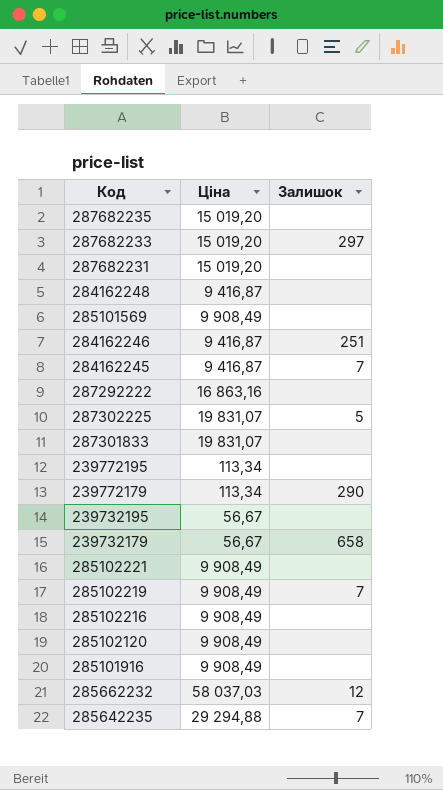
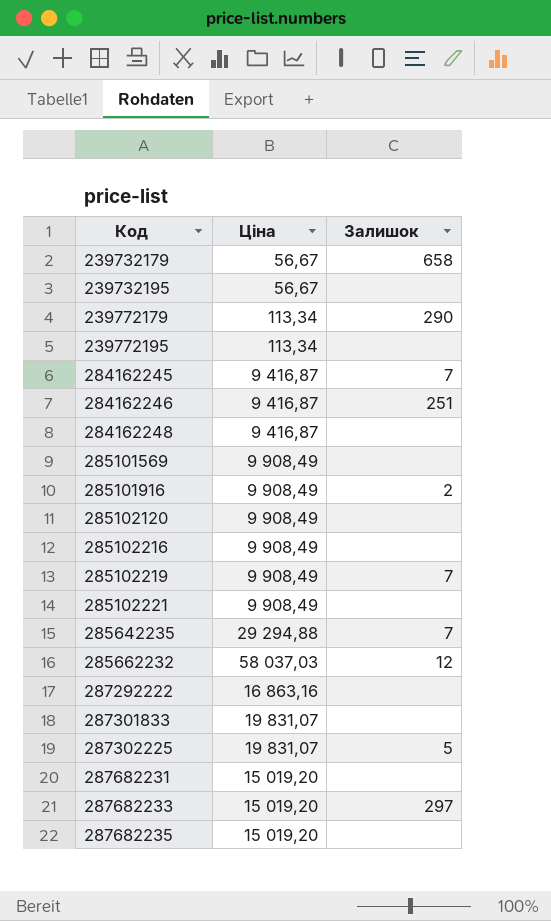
row order: none -> Код ascending
285101916 | Залишок: none -> 2

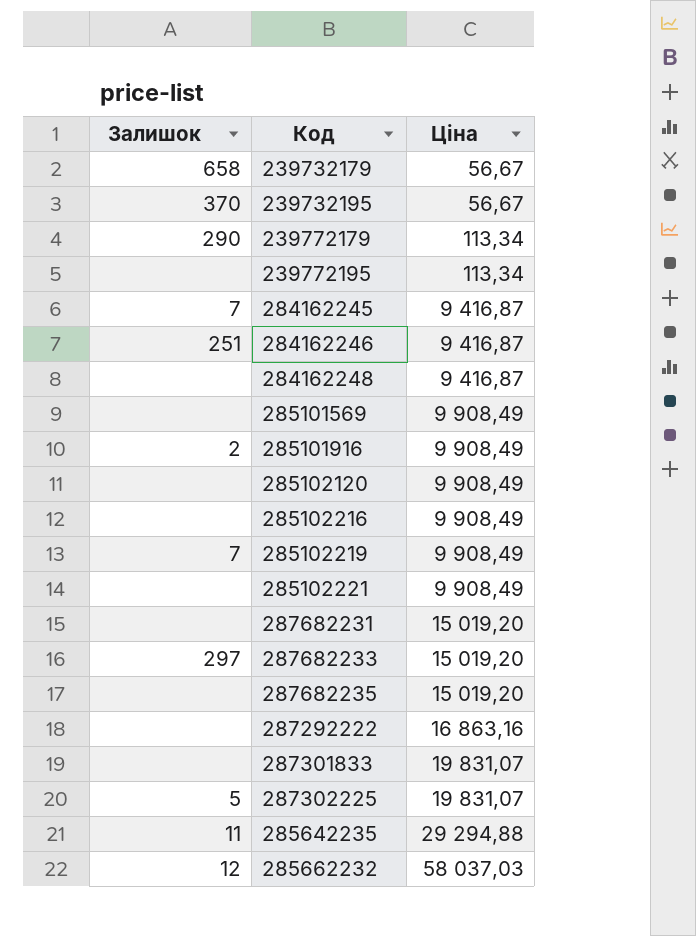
row order: Код ascending -> Ціна ascending
column Залишок | position: 3 -> 1
239732195 | Залишок: none -> 370
285642235 | Залишок: 7 -> 11

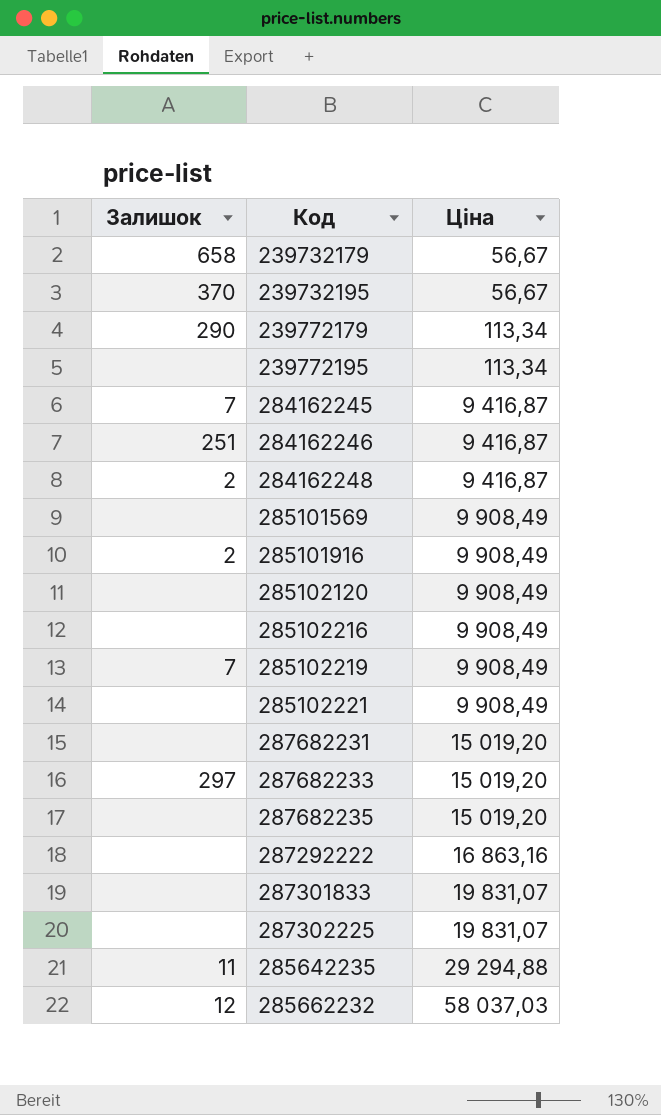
284162248 | Залишок: none -> 2
287302225 | Залишок: 5 -> none

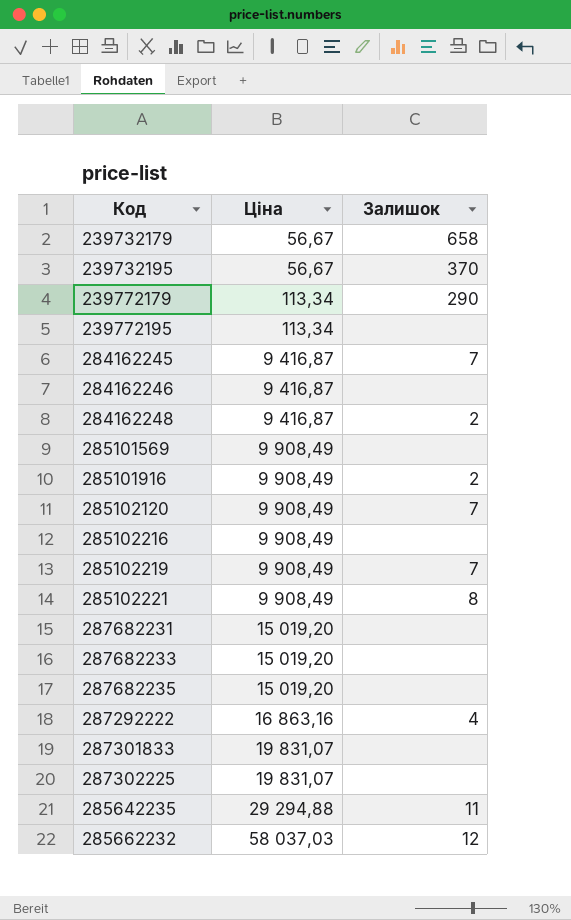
column Залишок | position: 1 -> 3
284162246 | Залишок: 251 -> none
285102120 | Залишок: none -> 7
285102221 | Залишок: none -> 8
287682233 | Залишок: 297 -> none
287292222 | Залишок: none -> 4

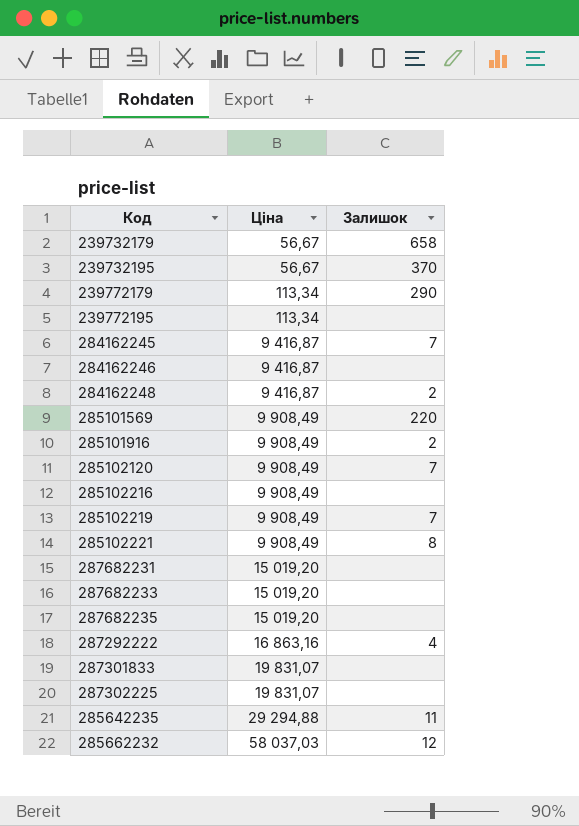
285101569 | Залишок: none -> 220

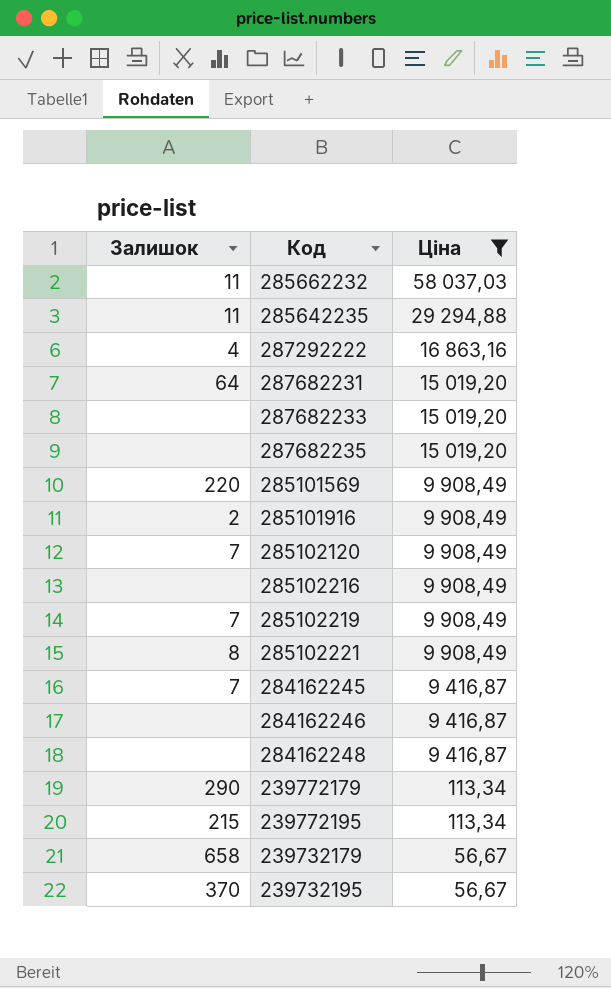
filter: none -> Ціна != 19 831,07
row order: Ціна ascending -> Ціна descending
column Залишок | position: 3 -> 1
285662232 | Залишок: 12 -> 11
287682231 | Залишок: none -> 64
284162248 | Залишок: 2 -> none
239772195 | Залишок: none -> 215

